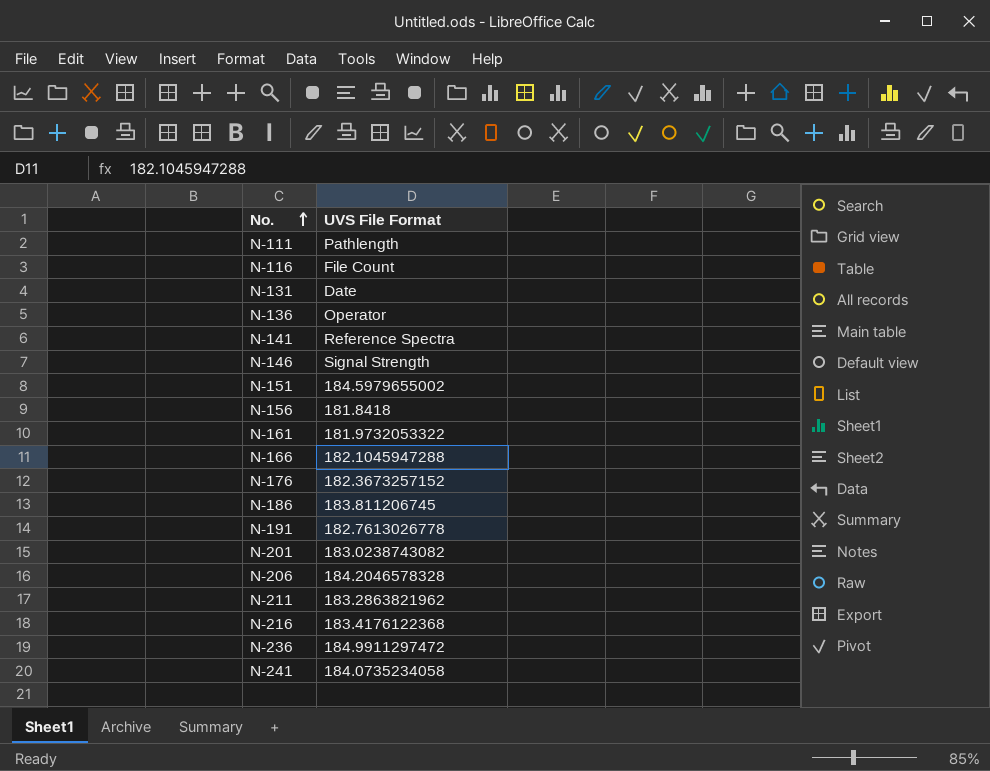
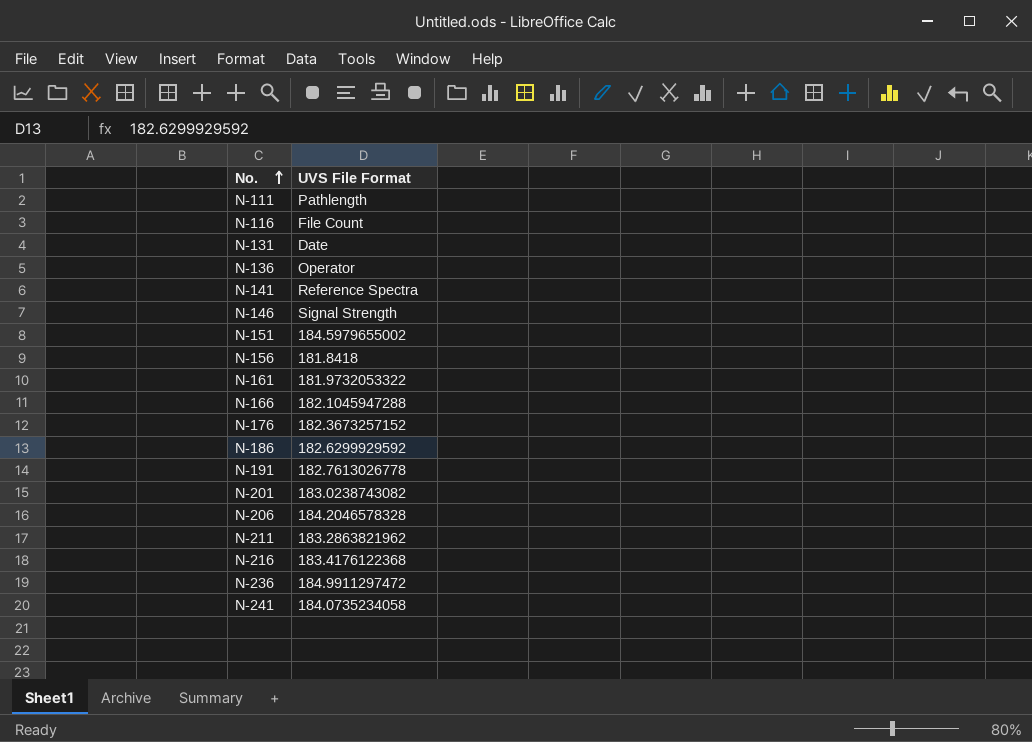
N-186 | UVS File Format: 183.811206745 -> 182.6299929592

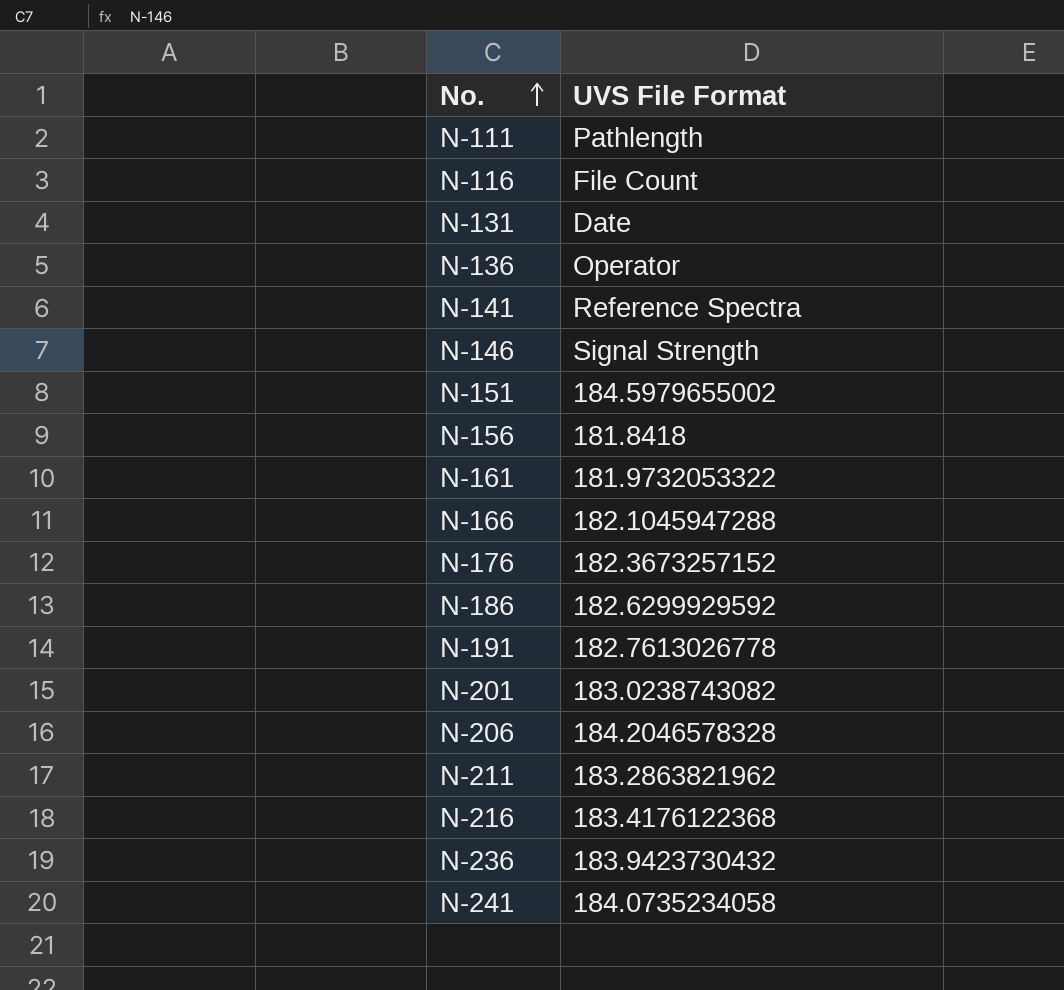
N-236 | UVS File Format: 184.9911297472 -> 183.9423730432

